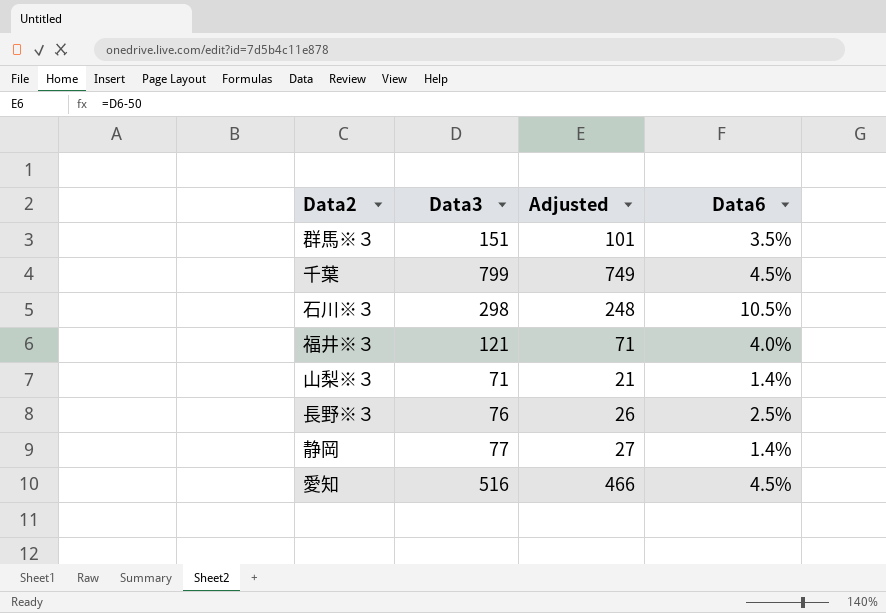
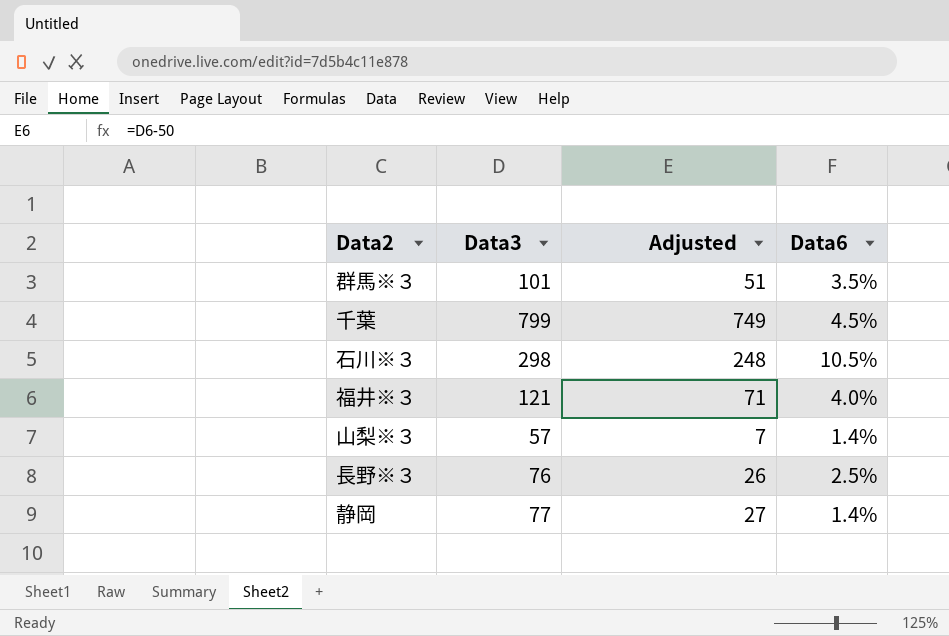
row 愛知: 516 | 466 | 4.5% -> none
群馬※３ | Data3: 151 -> 101
群馬※３ | Adjusted: 101 -> 51
山梨※３ | Data3: 71 -> 57
山梨※３ | Adjusted: 21 -> 7

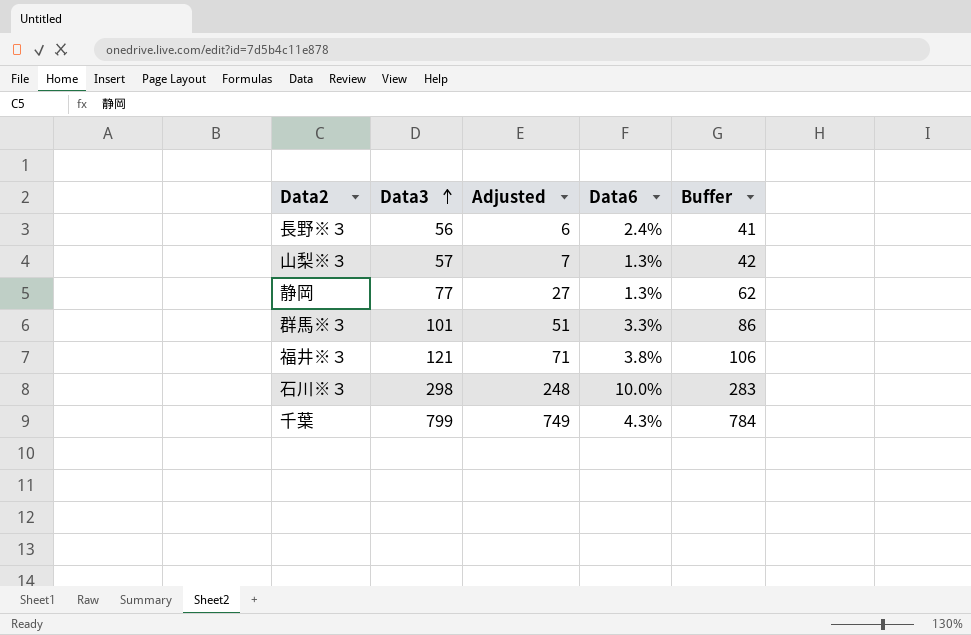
row order: none -> Data3 ascending
column Buffer | formula: none -> [Data3] - 15
長野※３ | Data3: 76 -> 56
長野※３ | Adjusted: 26 -> 6
長野※３ | Data6: 2.5% -> 2.4%
山梨※３ | Data6: 1.4% -> 1.3%
静岡 | Data6: 1.4% -> 1.3%
群馬※３ | Data6: 3.5% -> 3.3%
福井※３ | Data6: 4.0% -> 3.8%
石川※３ | Data6: 10.5% -> 10.0%
千葉 | Data6: 4.5% -> 4.3%

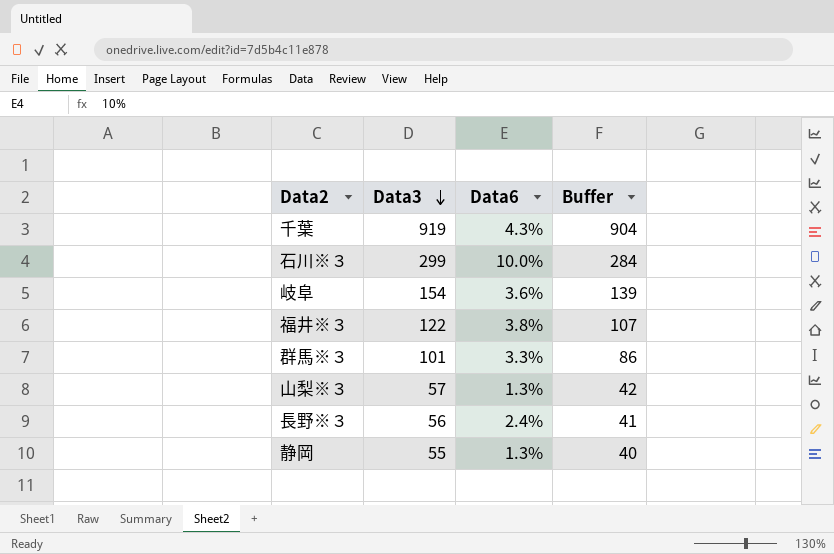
row order: Data3 ascending -> Data3 descending
column Adjusted | formula: [Data3] - 50 -> none
千葉 | Data3: 799 -> 919
千葉 | Buffer: 784 -> 904
石川※３ | Data3: 298 -> 299
石川※３ | Buffer: 283 -> 284
row 岐阜: none -> 154 | 3.6% | 139
福井※３ | Data3: 121 -> 122
福井※３ | Buffer: 106 -> 107
静岡 | Data3: 77 -> 55
静岡 | Buffer: 62 -> 40

